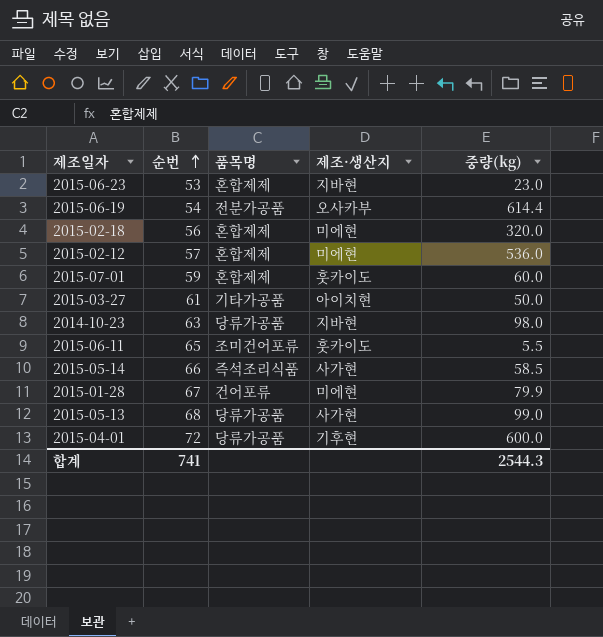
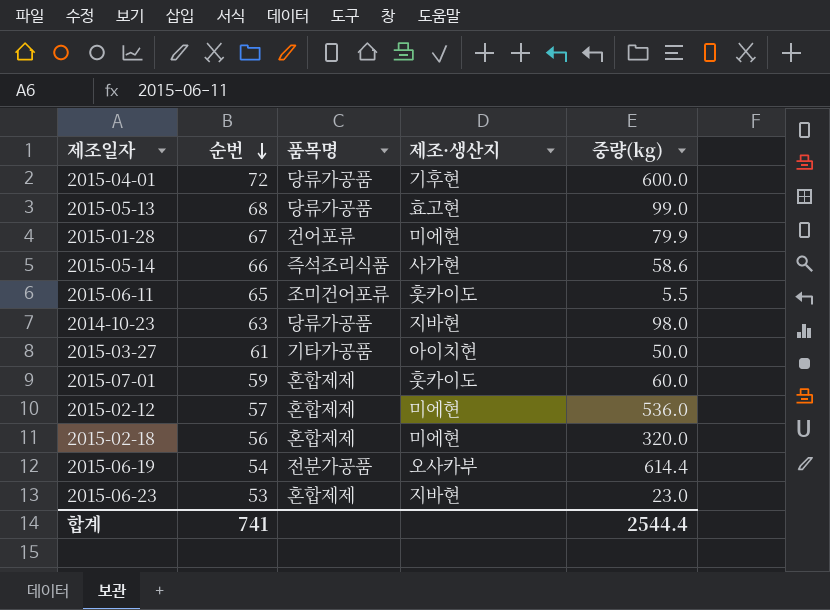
row order: 순번 ascending -> 순번 descending
2015-05-13 | 제조·생산지: 사가현 -> 효고현
2015-05-14 | 중량(kg): 58.5 -> 58.6
합계 | 중량(kg): 2544.3 -> 2544.4

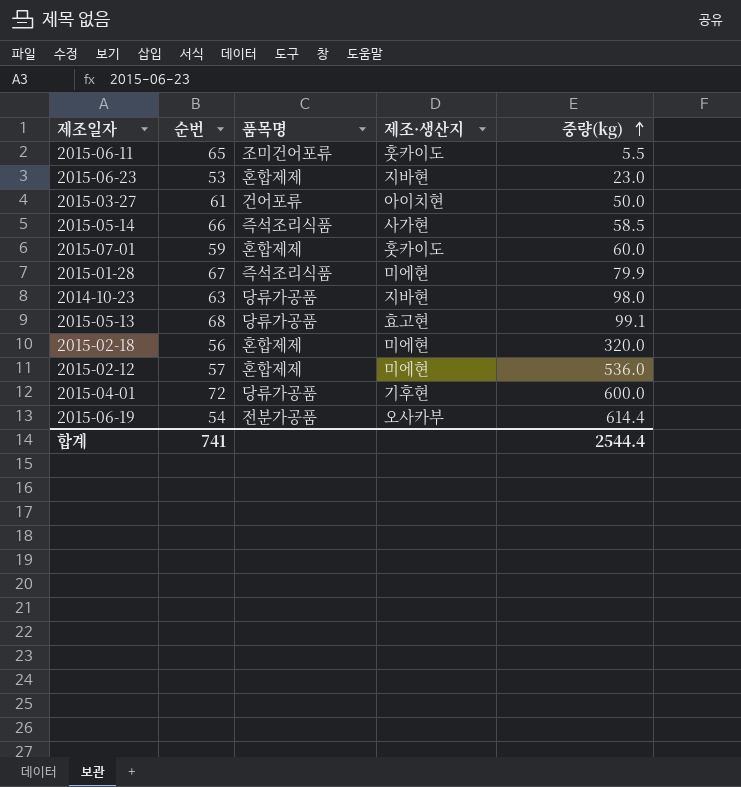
row order: 순번 descending -> 중량(kg) ascending
2015-03-27 | 품목명: 기타가공품 -> 건어포류
2015-05-14 | 중량(kg): 58.6 -> 58.5
2015-01-28 | 품목명: 건어포류 -> 즉석조리식품
2015-05-13 | 중량(kg): 99.0 -> 99.1

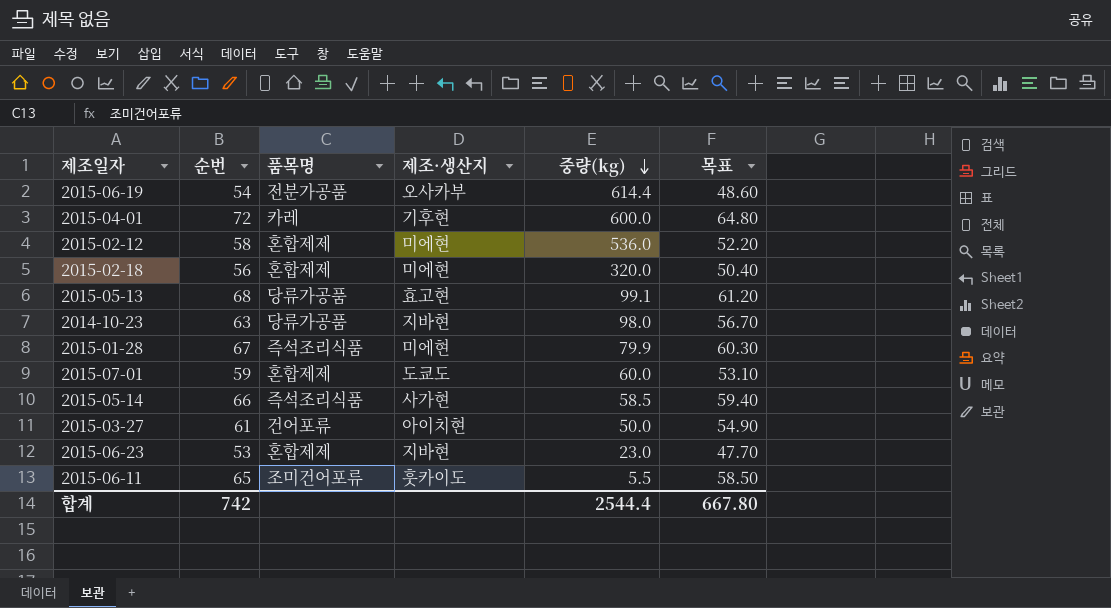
row order: 중량(kg) ascending -> 중량(kg) descending
column 목표 | formula: none -> [순번] * 0.9
2015-04-01 | 품목명: 당류가공품 -> 카레
2015-02-12 | 순번: 57 -> 58
2015-07-01 | 제조·생산지: 훗카이도 -> 도쿄도
합계 | 순번: 741 -> 742

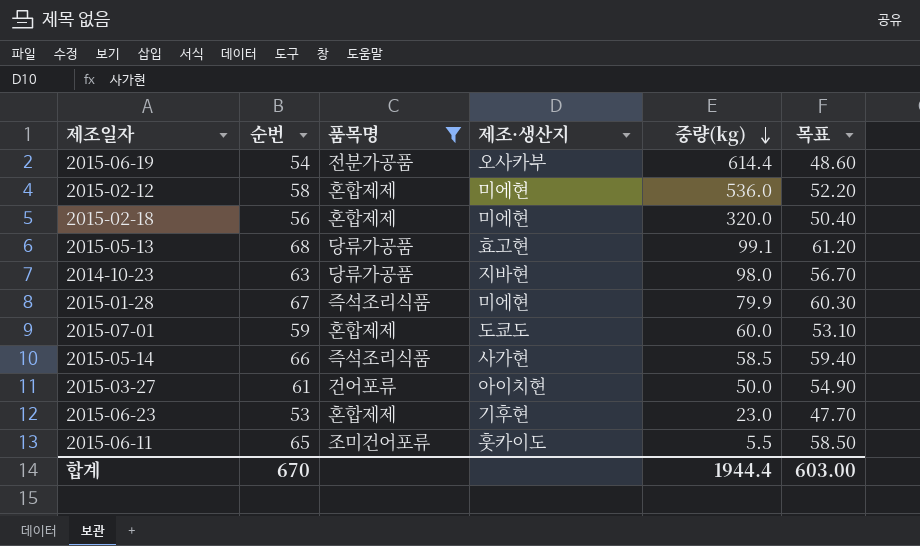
filter: none -> 품목명 != 카레
2015-06-23 | 제조·생산지: 지바현 -> 기후현
합계 | 순번: 742 -> 670
합계 | 중량(kg): 2544.4 -> 1944.4
합계 | 목표: 667.80 -> 603.00

